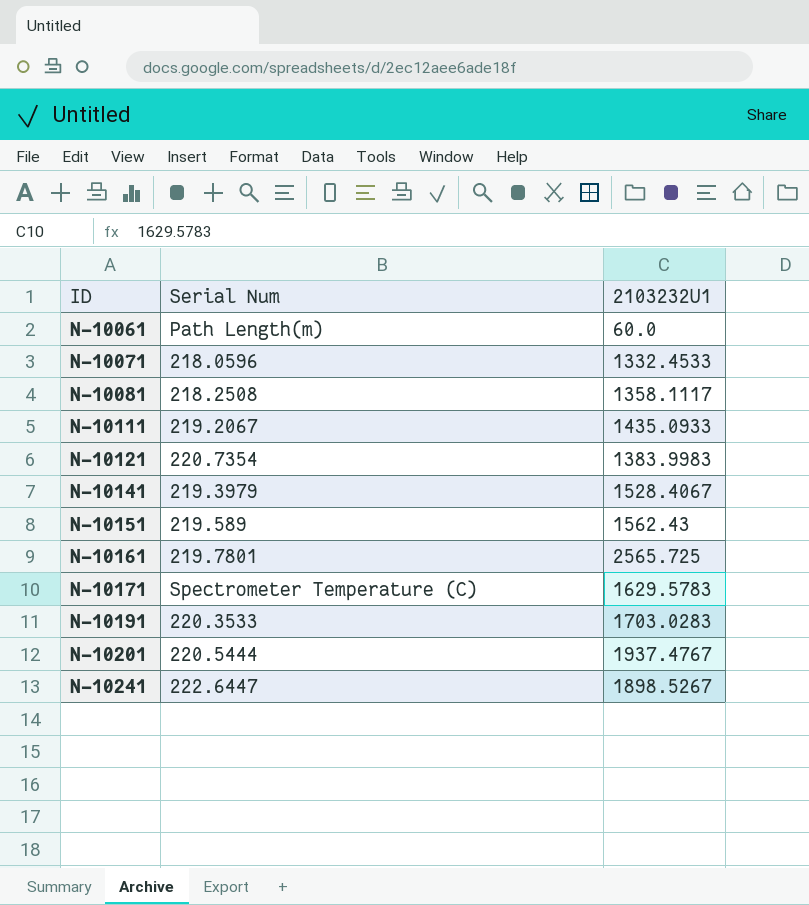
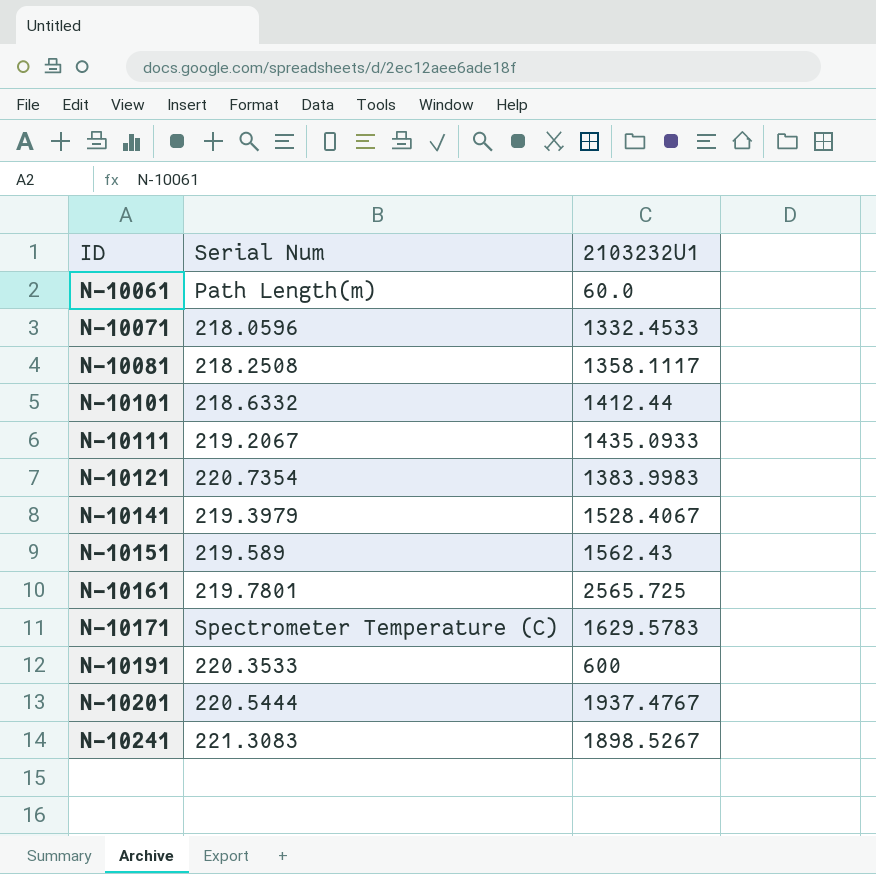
row N-10101: none -> 218.6332 | 1412.44
N-10191 | 2103232U1: 1703.0283 -> 600
N-10241 | Serial Num: 222.6447 -> 221.3083

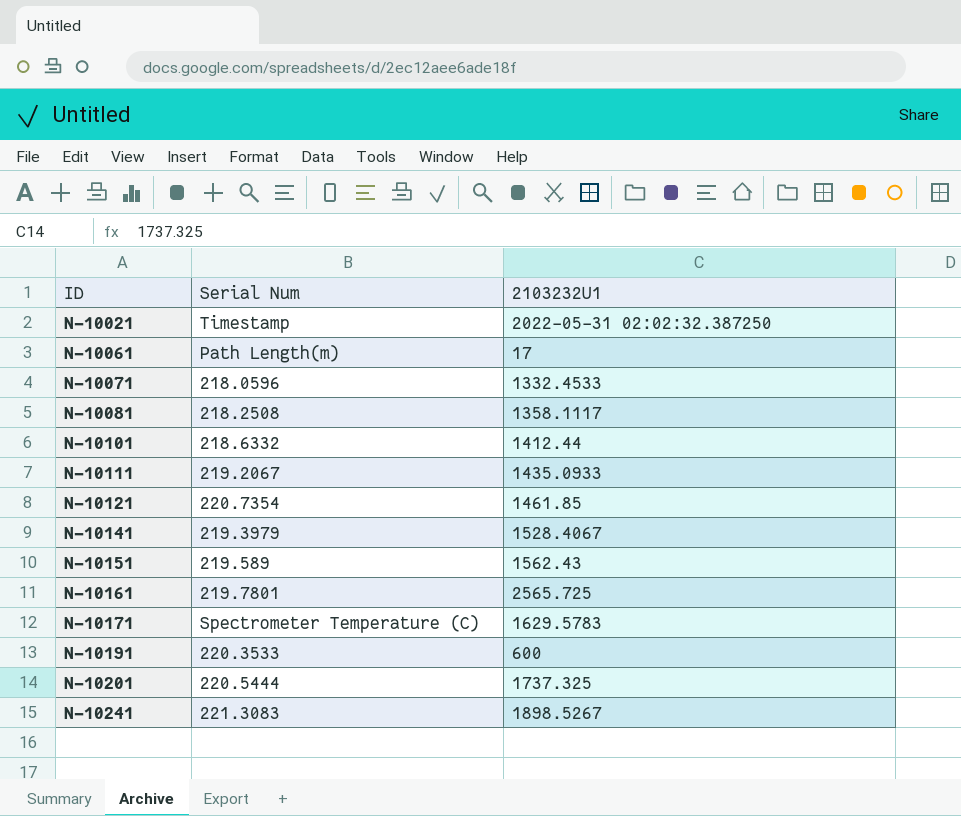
row N-10021: none -> Timestamp | 2022-05-31 02:02:32.387250
N-10061 | 2103232U1: 60.0 -> 17
N-10121 | 2103232U1: 1383.9983 -> 1461.85
N-10201 | 2103232U1: 1937.4767 -> 1737.325

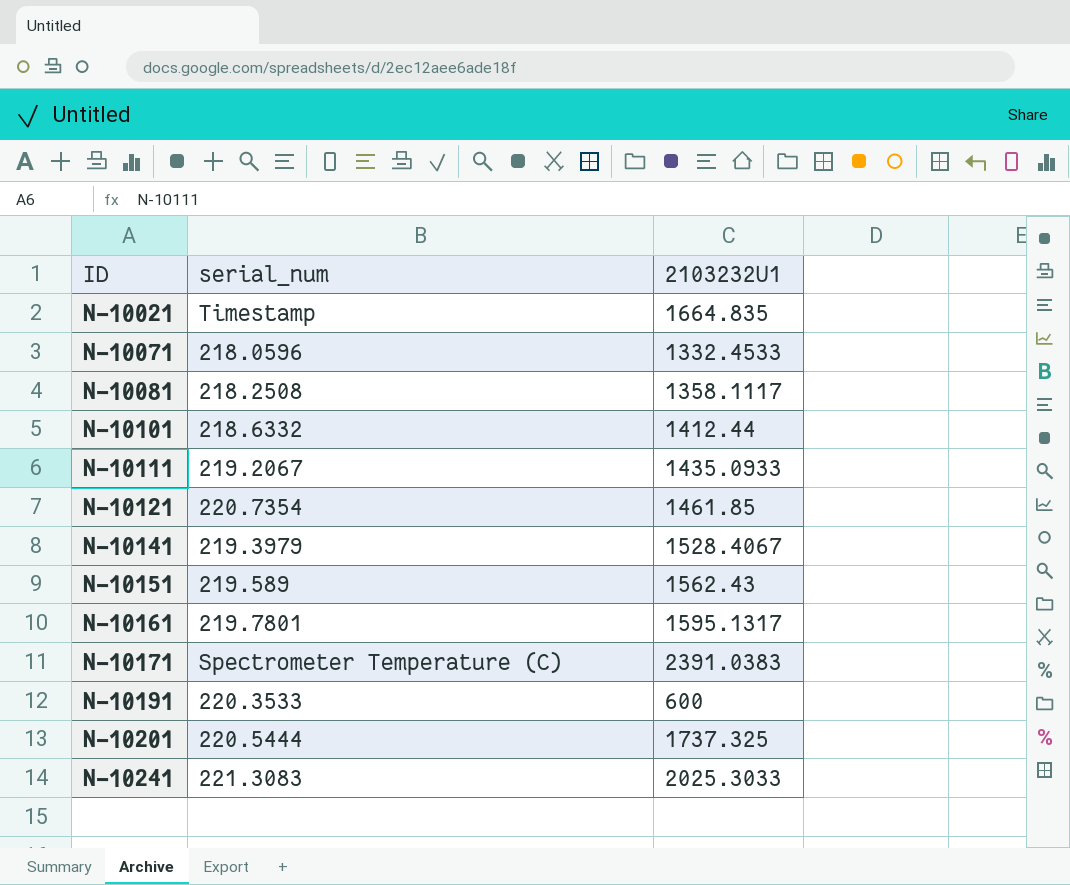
column name: Serial Num -> serial_num
row N-10061: Path Length(m) | 17 -> none
N-10021 | 2103232U1: 2022-05-31 02:02:32.387250 -> 1664.835
N-10161 | 2103232U1: 2565.725 -> 1595.1317
N-10171 | 2103232U1: 1629.5783 -> 2391.0383
N-10241 | 2103232U1: 1898.5267 -> 2025.3033

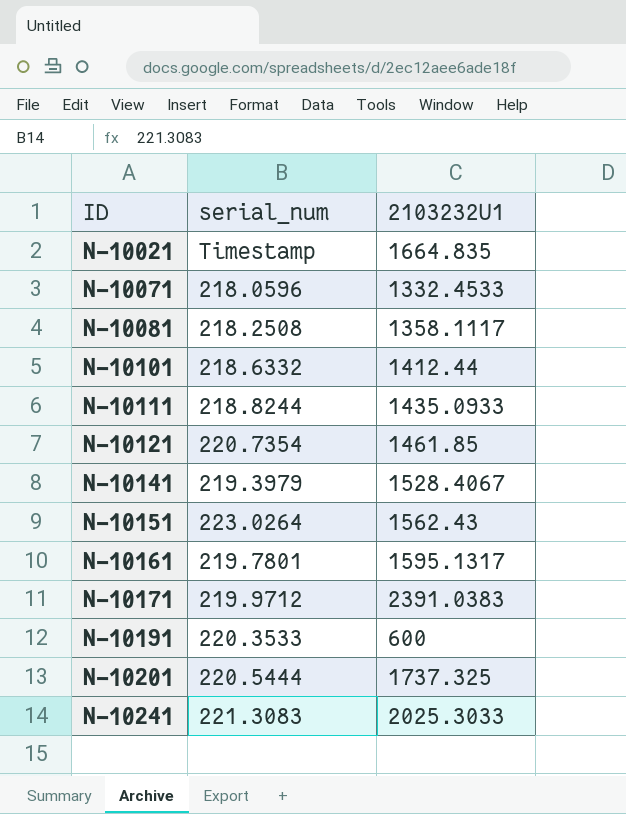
N-10111 | serial_num: 219.2067 -> 218.8244
N-10151 | serial_num: 219.589 -> 223.0264
N-10171 | serial_num: Spectrometer Temperature (C) -> 219.9712

